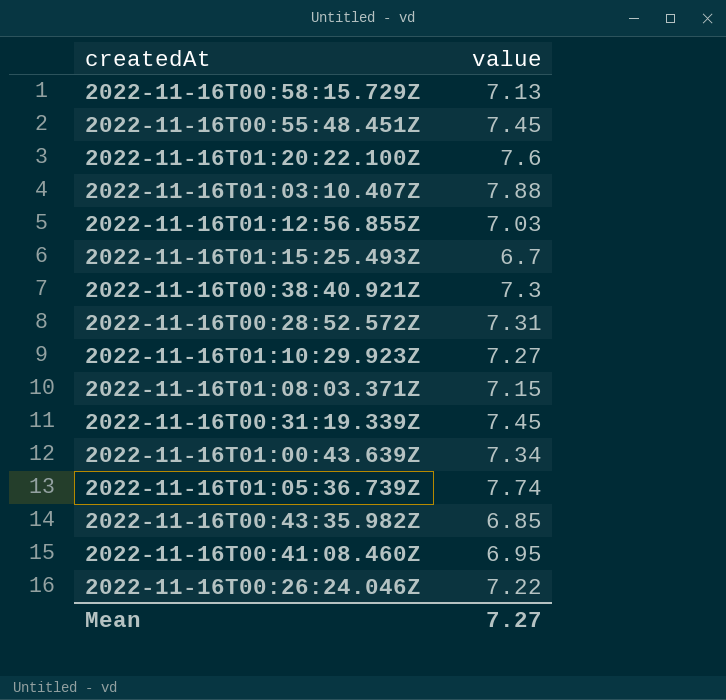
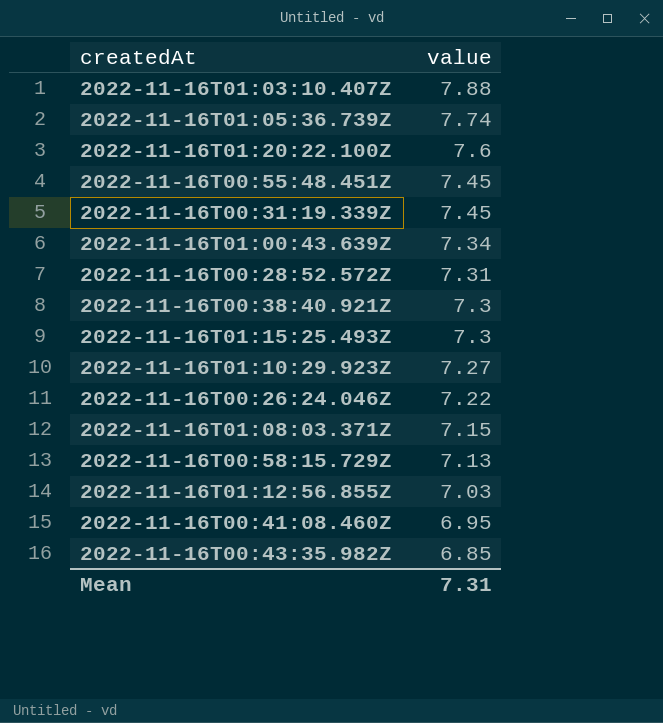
row order: none -> value descending
2022-11-16T01:15:25.493Z | value: 6.7 -> 7.3
Mean | value: 7.27 -> 7.31

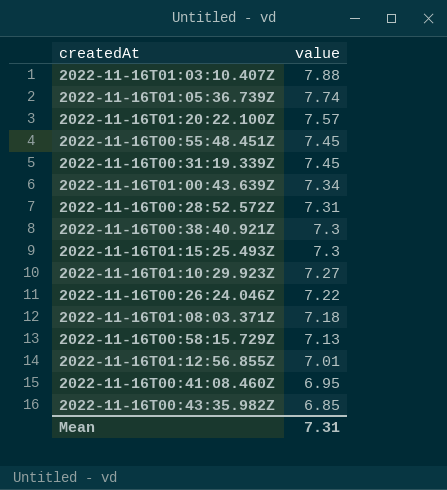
2022-11-16T01:20:22.100Z | value: 7.6 -> 7.57
2022-11-16T01:08:03.371Z | value: 7.15 -> 7.18
2022-11-16T01:12:56.855Z | value: 7.03 -> 7.01

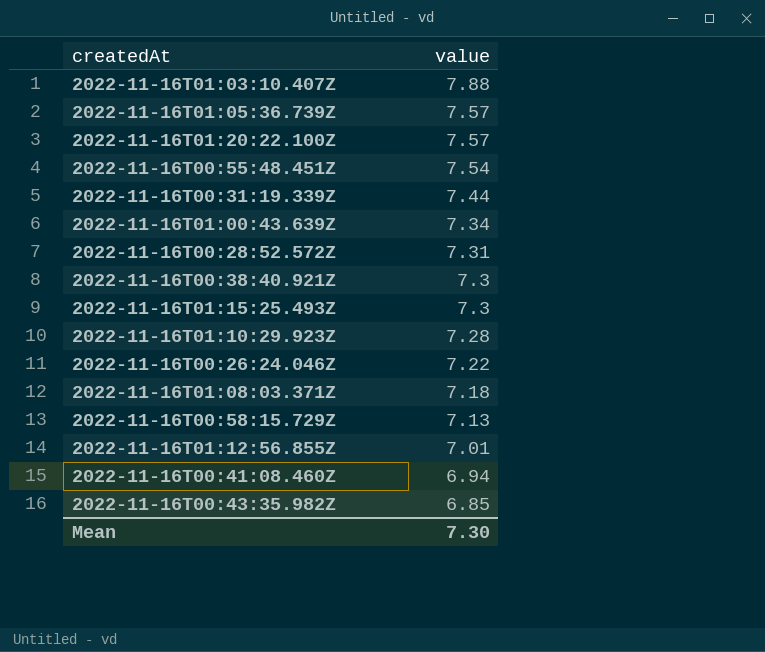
2022-11-16T01:05:36.739Z | value: 7.74 -> 7.57
2022-11-16T00:55:48.451Z | value: 7.45 -> 7.54
2022-11-16T00:31:19.339Z | value: 7.45 -> 7.44
2022-11-16T01:10:29.923Z | value: 7.27 -> 7.28
2022-11-16T00:41:08.460Z | value: 6.95 -> 6.94
Mean | value: 7.31 -> 7.30

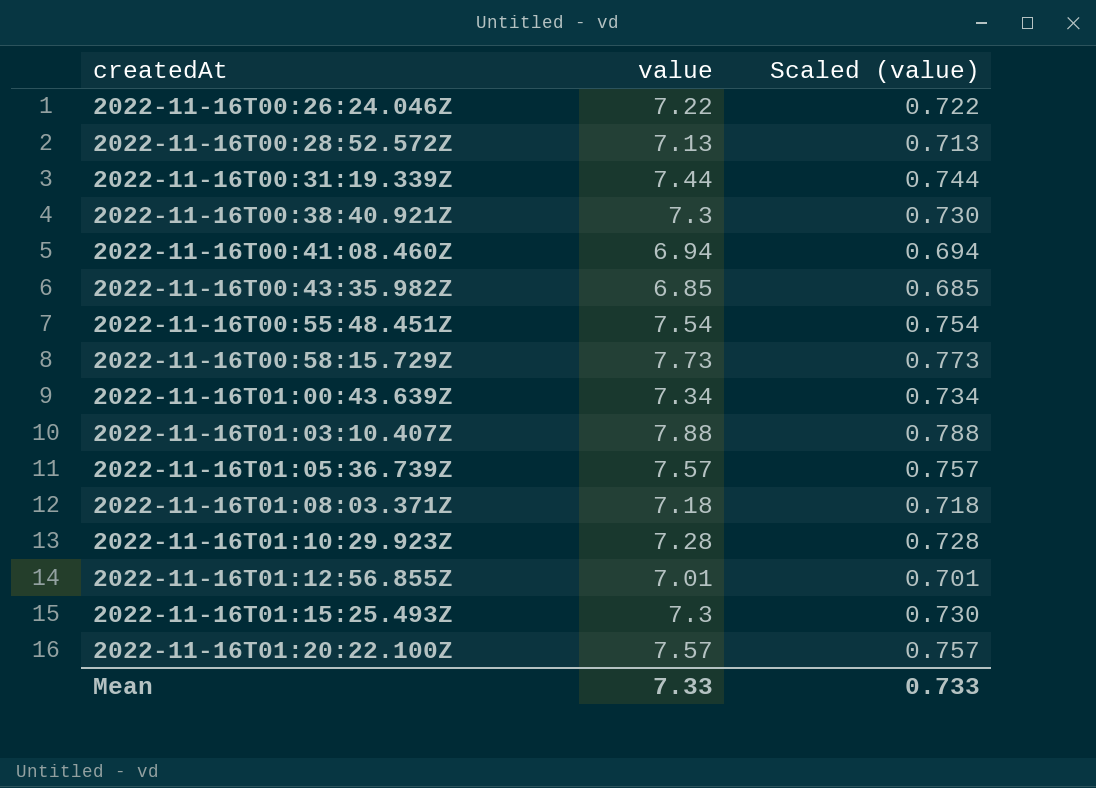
row order: value descending -> createdAt ascending
column Scaled (value) | formula: none -> [value] * 0.1
2022-11-16T00:28:52.572Z | value: 7.31 -> 7.13
2022-11-16T00:58:15.729Z | value: 7.13 -> 7.73
Mean | value: 7.30 -> 7.33

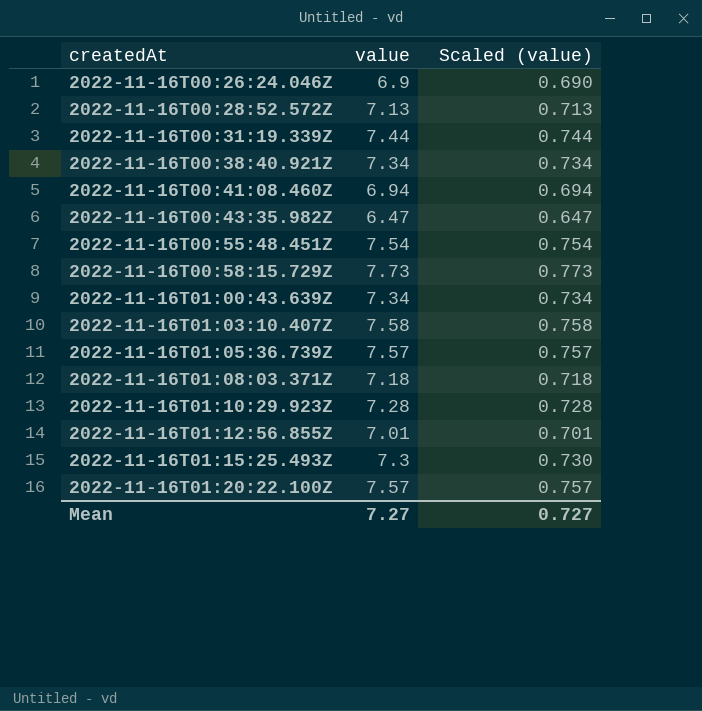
2022-11-16T00:26:24.046Z | value: 7.22 -> 6.9
2022-11-16T00:26:24.046Z | Scaled (value): 0.722 -> 0.690
2022-11-16T00:38:40.921Z | value: 7.3 -> 7.34
2022-11-16T00:38:40.921Z | Scaled (value): 0.730 -> 0.734
2022-11-16T00:43:35.982Z | value: 6.85 -> 6.47
2022-11-16T00:43:35.982Z | Scaled (value): 0.685 -> 0.647
2022-11-16T01:03:10.407Z | value: 7.88 -> 7.58
2022-11-16T01:03:10.407Z | Scaled (value): 0.788 -> 0.758
Mean | value: 7.33 -> 7.27
Mean | Scaled (value): 0.733 -> 0.727

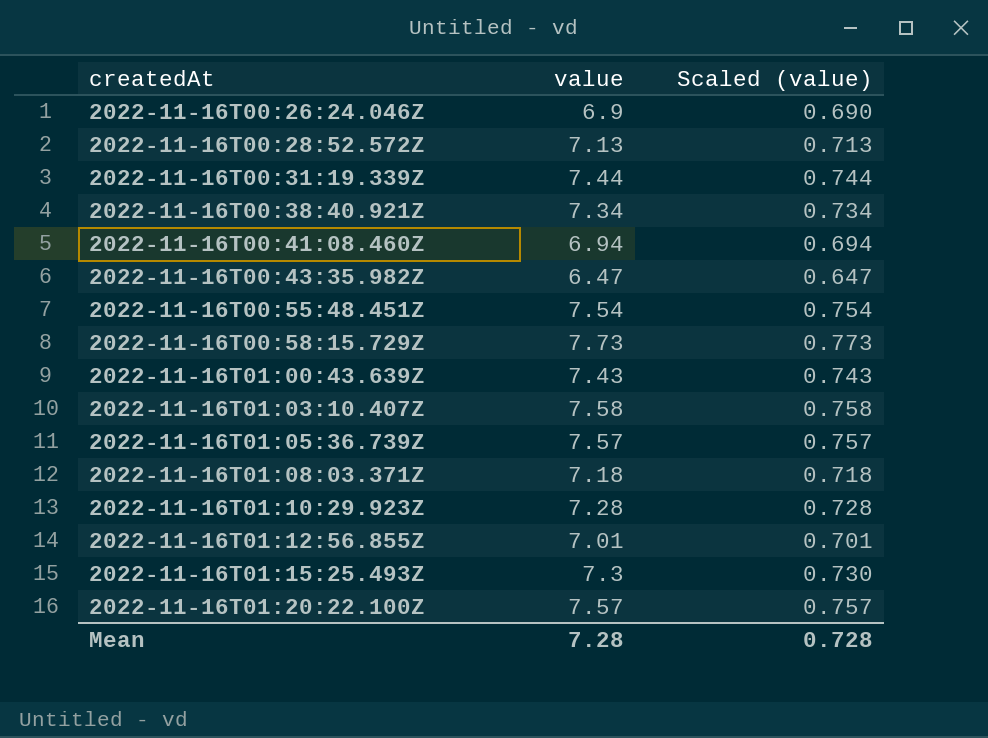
2022-11-16T01:00:43.639Z | value: 7.34 -> 7.43
2022-11-16T01:00:43.639Z | Scaled (value): 0.734 -> 0.743
Mean | value: 7.27 -> 7.28
Mean | Scaled (value): 0.727 -> 0.728

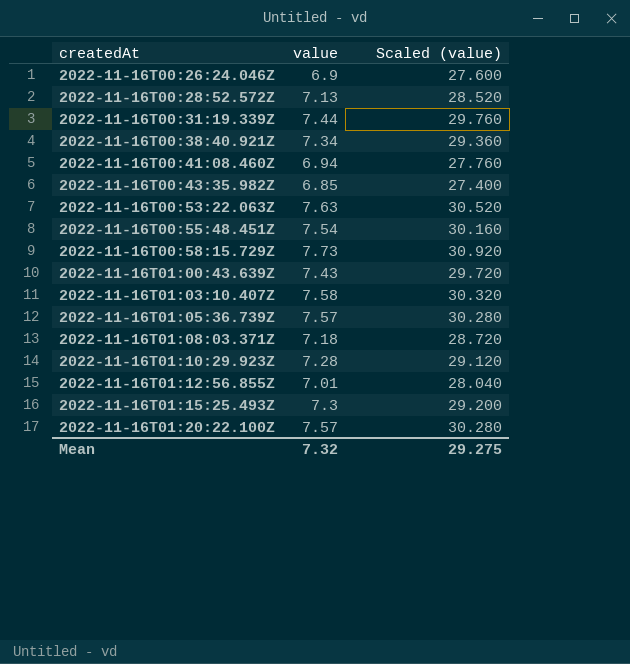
column Scaled (value) | formula: [value] * 0.1 -> [value] * 4
2022-11-16T00:43:35.982Z | value: 6.47 -> 6.85
row 2022-11-16T00:53:22.063Z: none -> 7.63 | 30.520
Mean | value: 7.28 -> 7.32
Mean | Scaled (value): 0.728 -> 29.275

